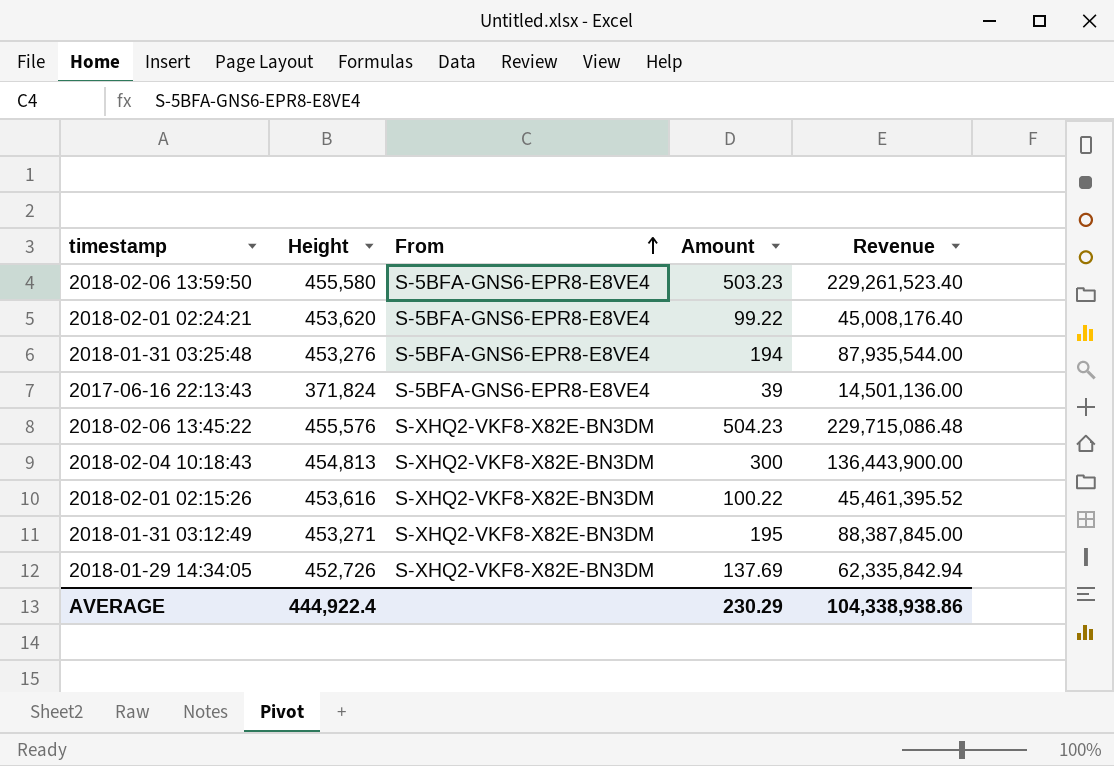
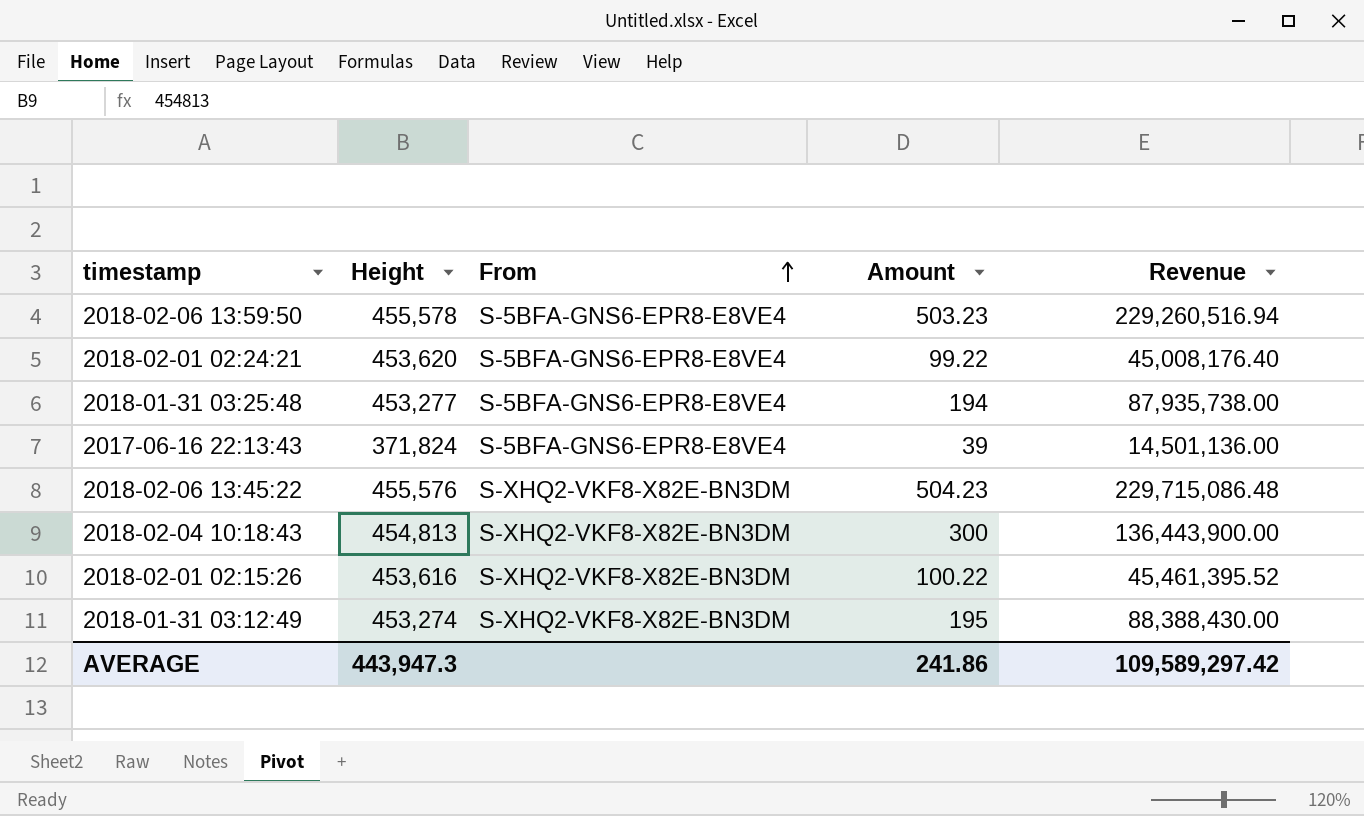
row 2018-01-29 14:34:05: 452,726 | S-XHQ2-VKF8-X82E-BN3DM | 137.69 | 62,335,842.94 -> none
2018-02-06 13:59:50 | Height: 455,580 -> 455,578
2018-02-06 13:59:50 | Revenue: 229,261,523.40 -> 229,260,516.94
2018-01-31 03:25:48 | Height: 453,276 -> 453,277
2018-01-31 03:25:48 | Revenue: 87,935,544.00 -> 87,935,738.00
2018-01-31 03:12:49 | Height: 453,271 -> 453,274
2018-01-31 03:12:49 | Revenue: 88,387,845.00 -> 88,388,430.00
AVERAGE | Height: 444,922.4 -> 443,947.3
AVERAGE | Amount: 230.29 -> 241.86
AVERAGE | Revenue: 104,338,938.86 -> 109,589,297.42

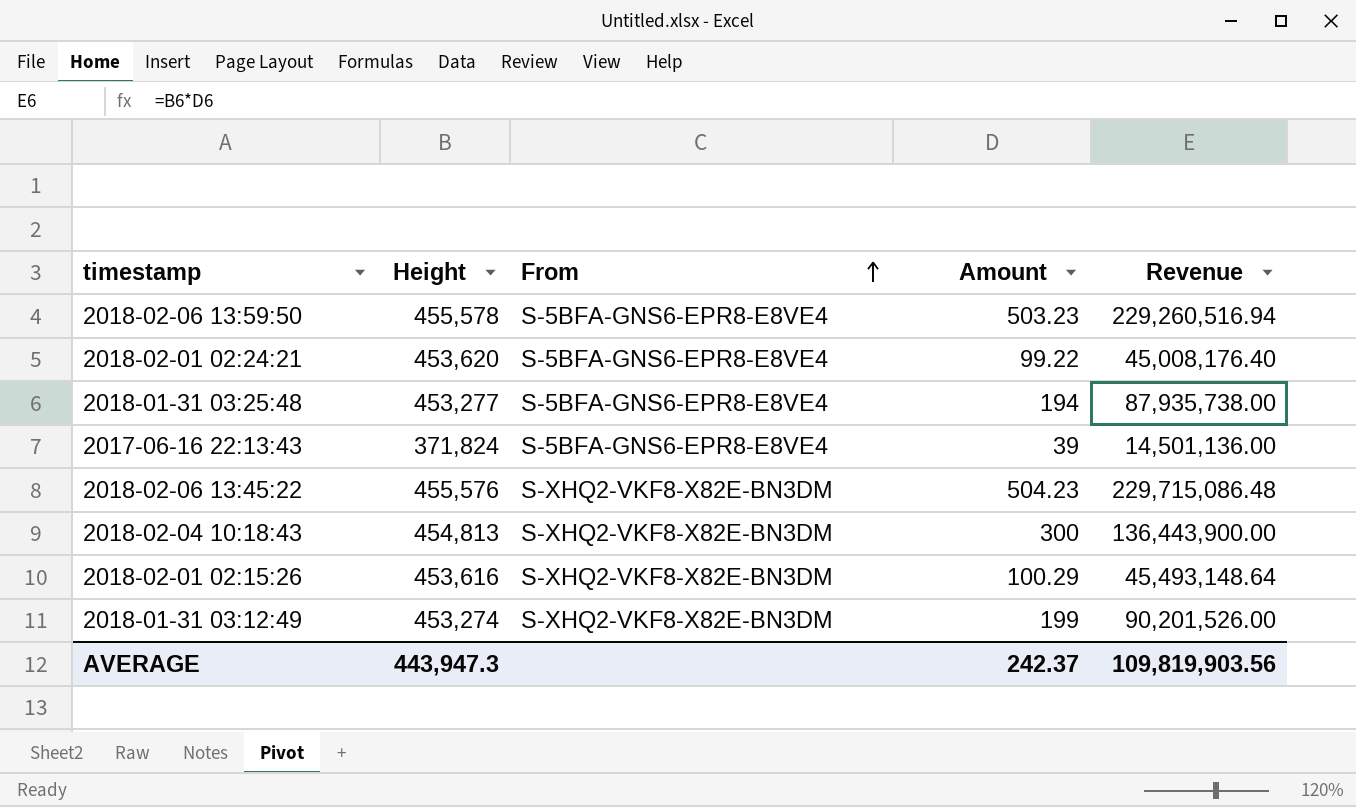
2018-02-01 02:15:26 | Amount: 100.22 -> 100.29
2018-02-01 02:15:26 | Revenue: 45,461,395.52 -> 45,493,148.64
2018-01-31 03:12:49 | Amount: 195 -> 199
2018-01-31 03:12:49 | Revenue: 88,388,430.00 -> 90,201,526.00
AVERAGE | Amount: 241.86 -> 242.37
AVERAGE | Revenue: 109,589,297.42 -> 109,819,903.56

